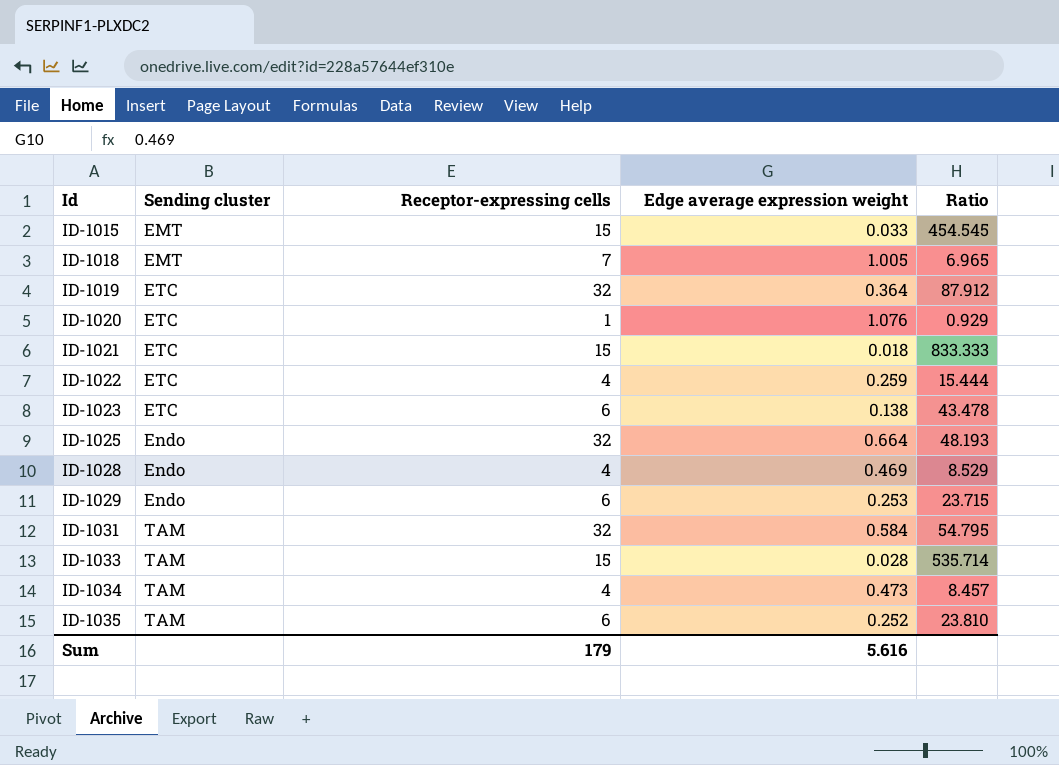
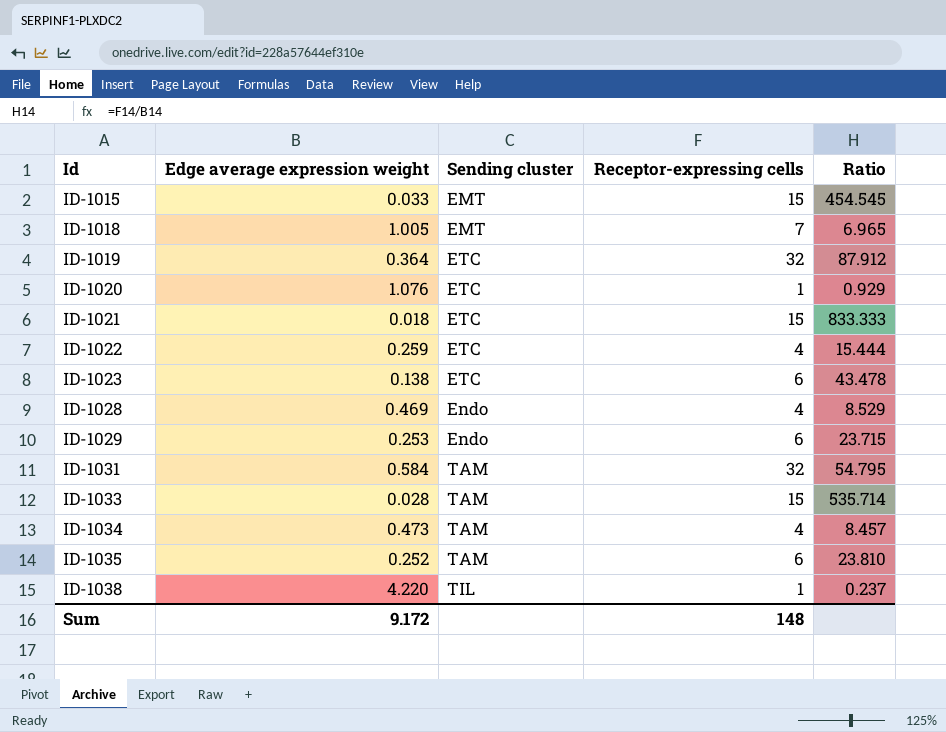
column Edge average expression weight | position: 4 -> 2
row ID-1025: Endo | 32 | 0.664 | 48.193 -> none
row ID-1038: none -> 4.220 | TIL | 1 | 0.237
Sum | Edge average expression weight: 5.616 -> 9.172
Sum | Receptor-expressing cells: 179 -> 148

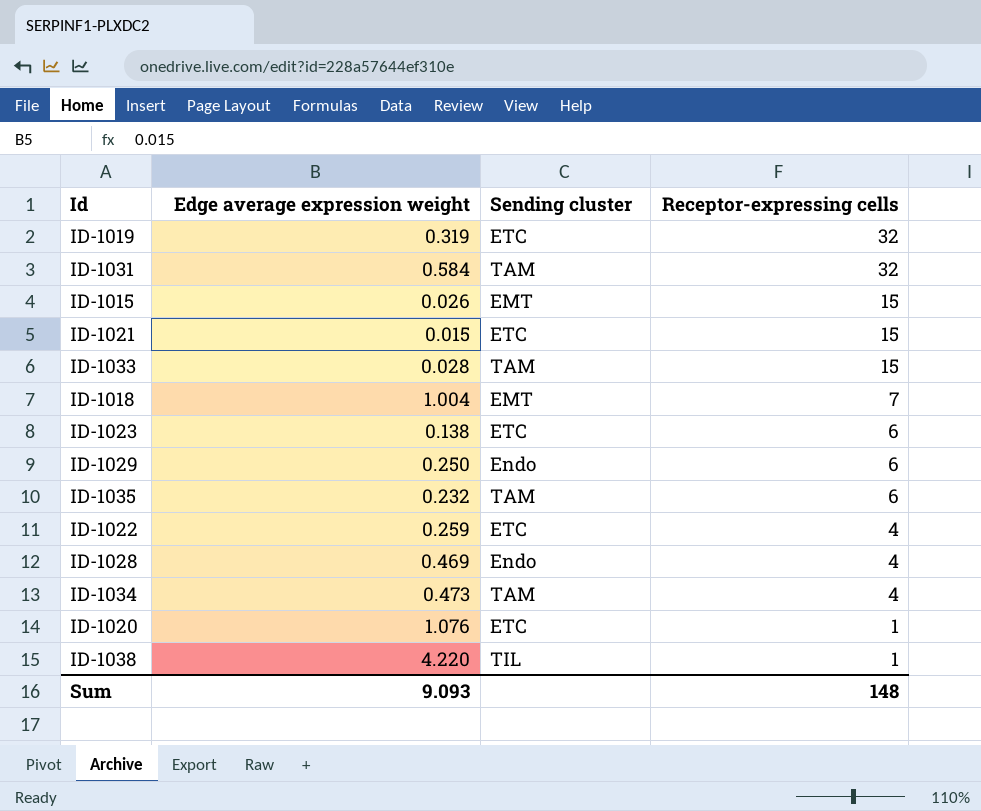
row order: Id ascending -> Receptor-expressing cells descending
column Ratio | formula: [Receptor-expressing cells] / [Edge average expression weight] -> none
ID-1019 | Edge average expression weight: 0.364 -> 0.319
ID-1015 | Edge average expression weight: 0.033 -> 0.026
ID-1021 | Edge average expression weight: 0.018 -> 0.015
ID-1018 | Edge average expression weight: 1.005 -> 1.004
ID-1029 | Edge average expression weight: 0.253 -> 0.250
ID-1035 | Edge average expression weight: 0.252 -> 0.232
Sum | Edge average expression weight: 9.172 -> 9.093

